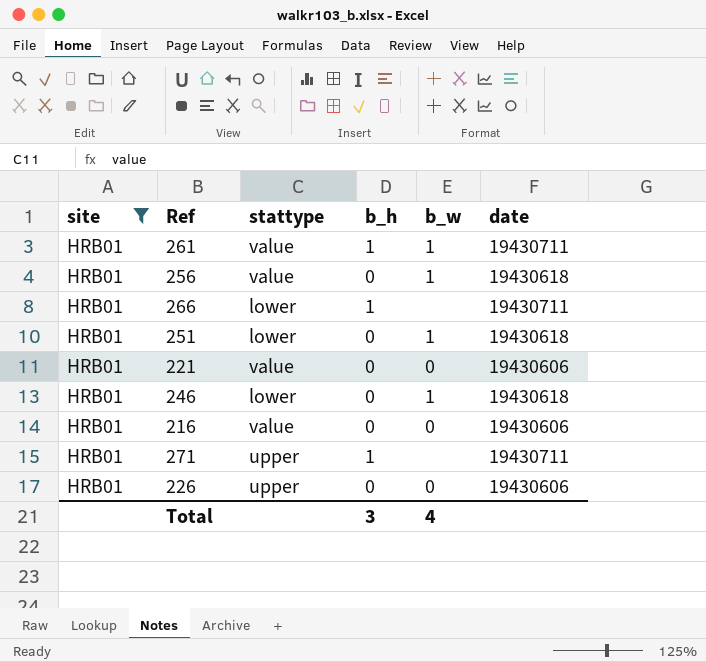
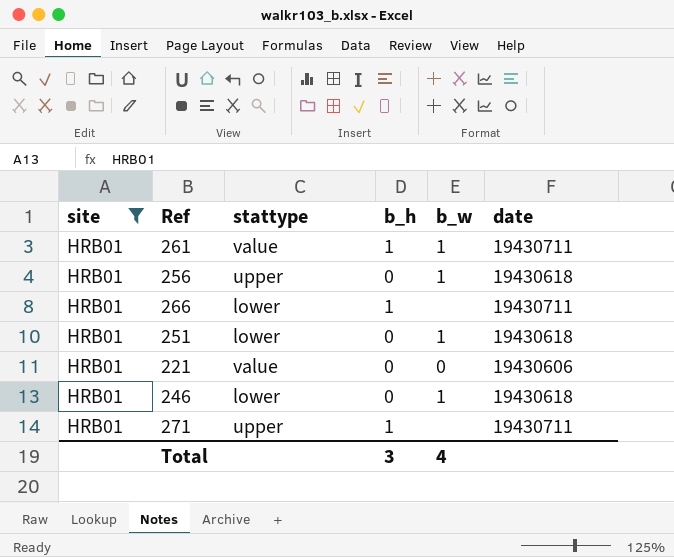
row 216: HRB01 | value | 0 | 0 | 19430606 -> none
row 226: HRB01 | upper | 0 | 0 | 19430606 -> none
256 | stattype: value -> upper

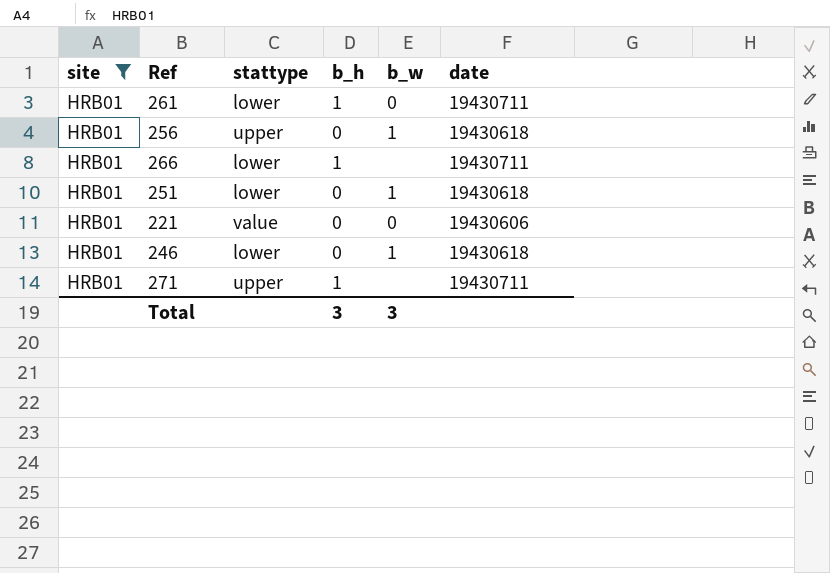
261 | stattype: value -> lower
261 | b_w: 1 -> 0
Total | b_w: 4 -> 3

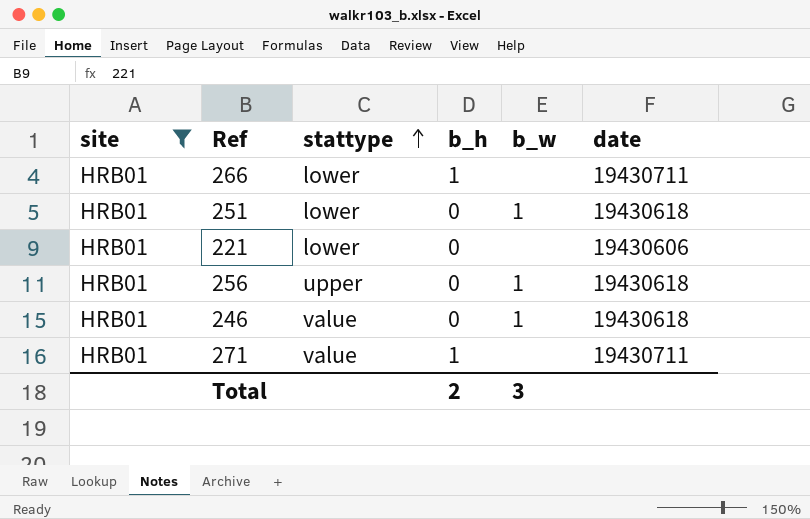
row order: none -> stattype ascending
row 261: HRB01 | lower | 1 | 0 | 19430711 -> none
221 | stattype: value -> lower
221 | b_w: 0 -> none
246 | stattype: lower -> value
271 | stattype: upper -> value
Total | b_h: 3 -> 2

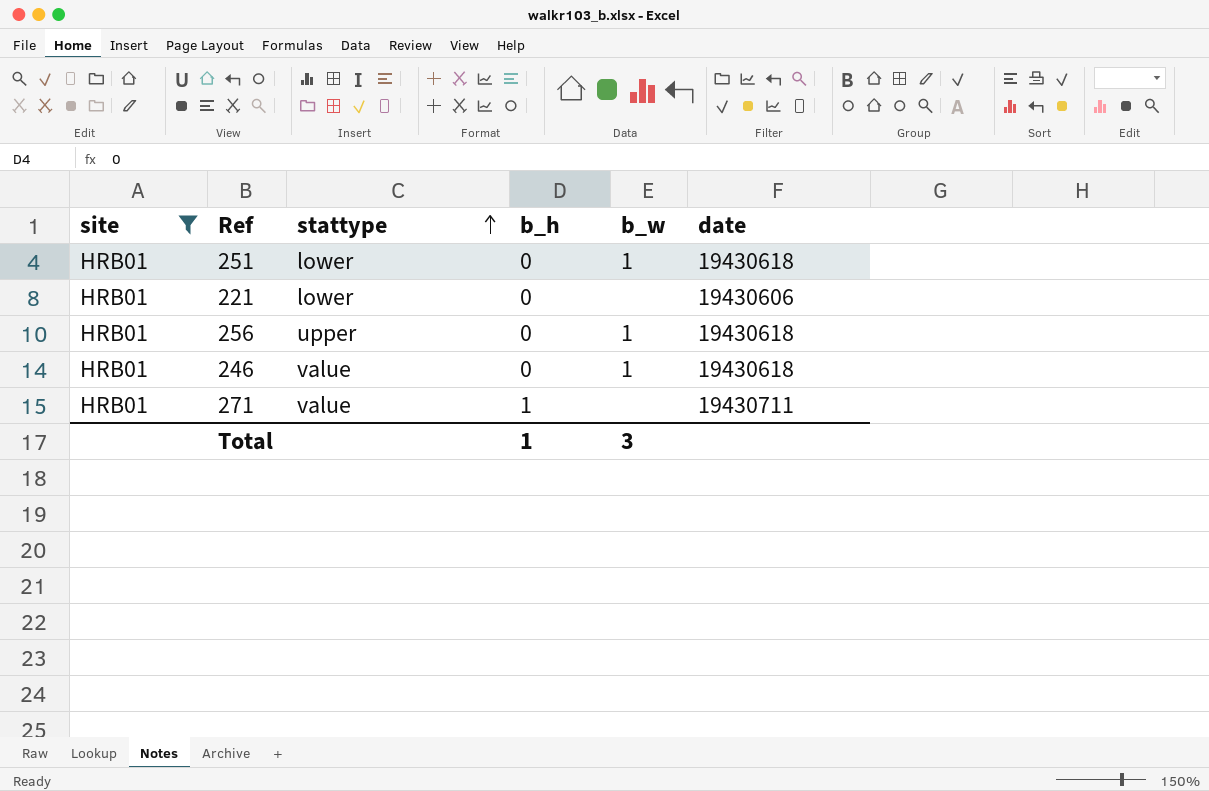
row 266: HRB01 | lower | 1 | none | 19430711 -> none
Total | b_h: 2 -> 1

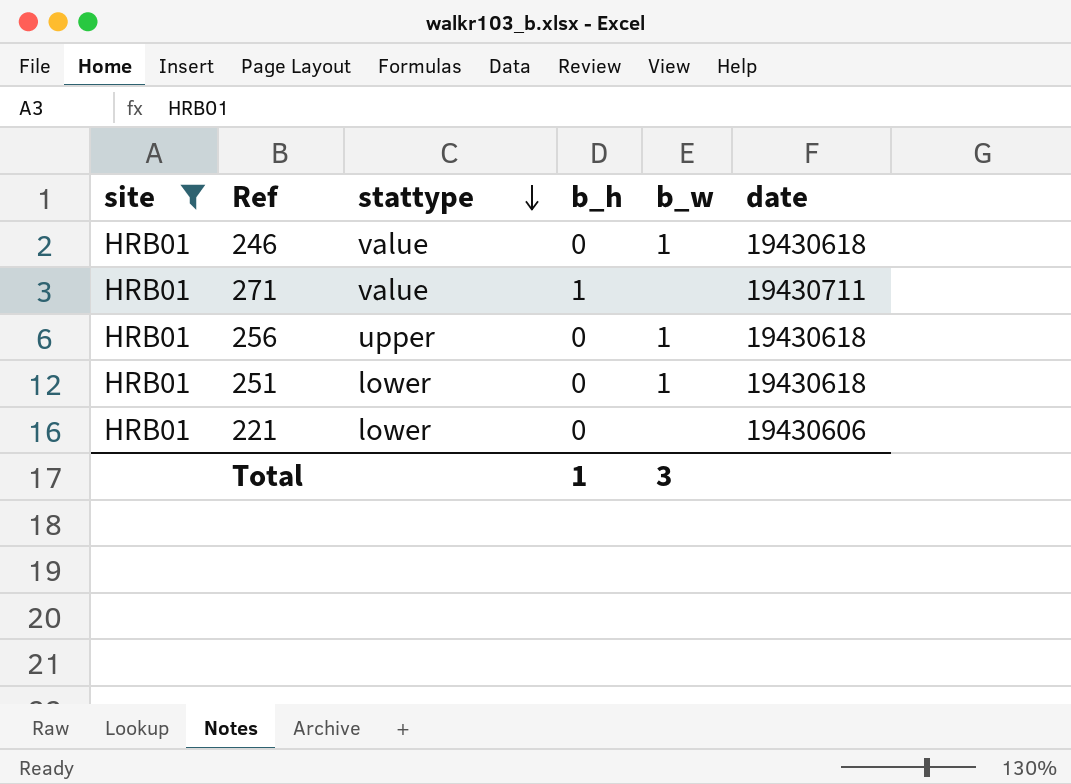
row order: stattype ascending -> stattype descending

